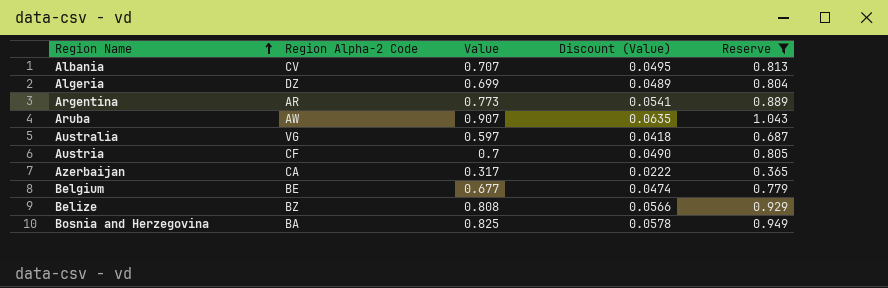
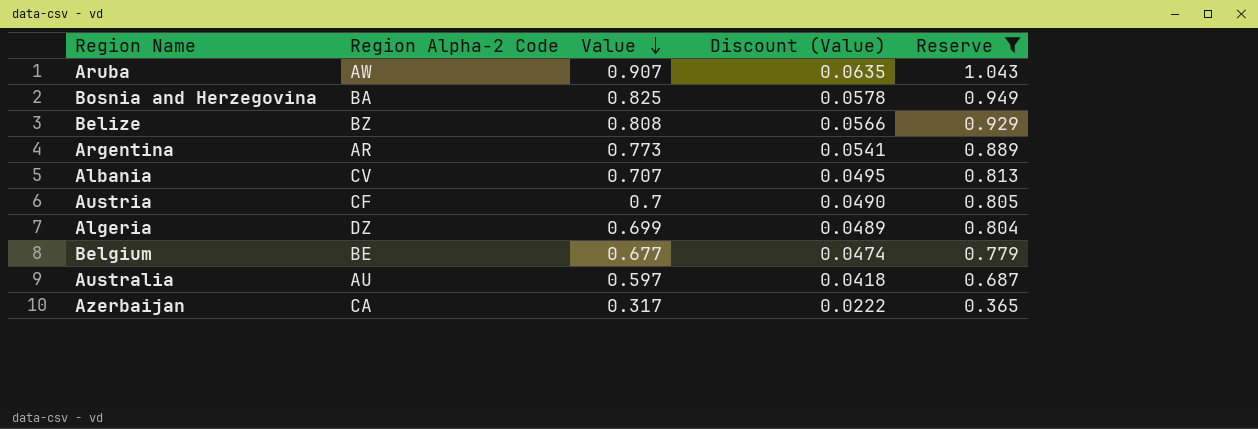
row order: Region Name ascending -> Value descending
Australia | Region Alpha-2 Code: VG -> AU

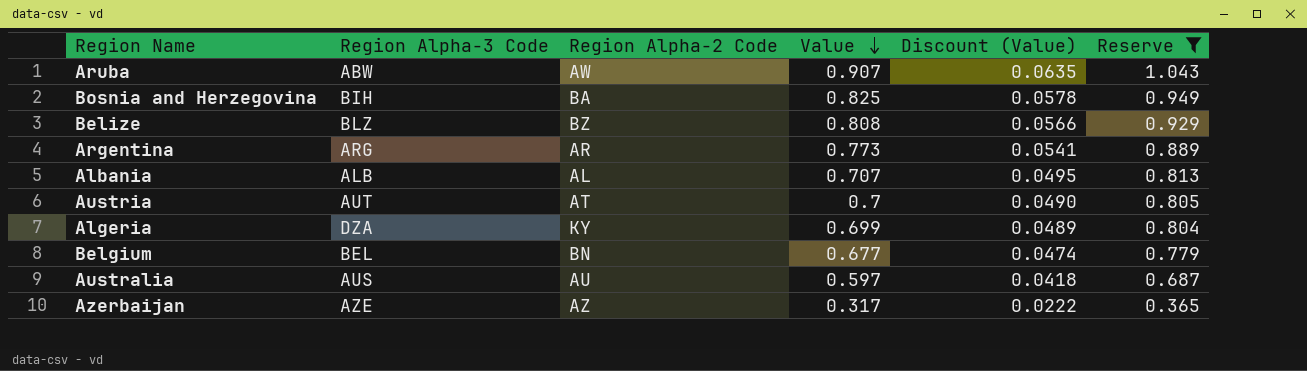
column Region Alpha-3 Code | position: none -> 2
Albania | Region Alpha-2 Code: CV -> AL
Austria | Region Alpha-2 Code: CF -> AT
Algeria | Region Alpha-2 Code: DZ -> KY
Belgium | Region Alpha-2 Code: BE -> BN
Azerbaijan | Region Alpha-2 Code: CA -> AZ

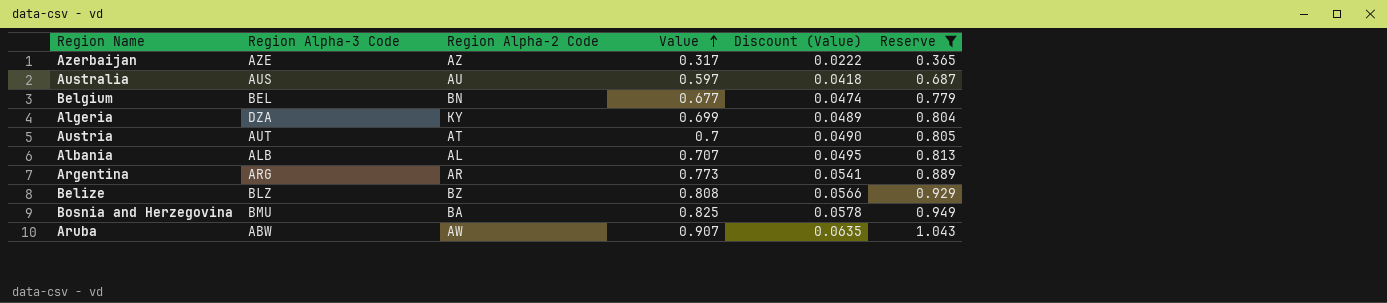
row order: Value descending -> Value ascending
Bosnia and Herzegovina | Region Alpha-3 Code: BIH -> BMU

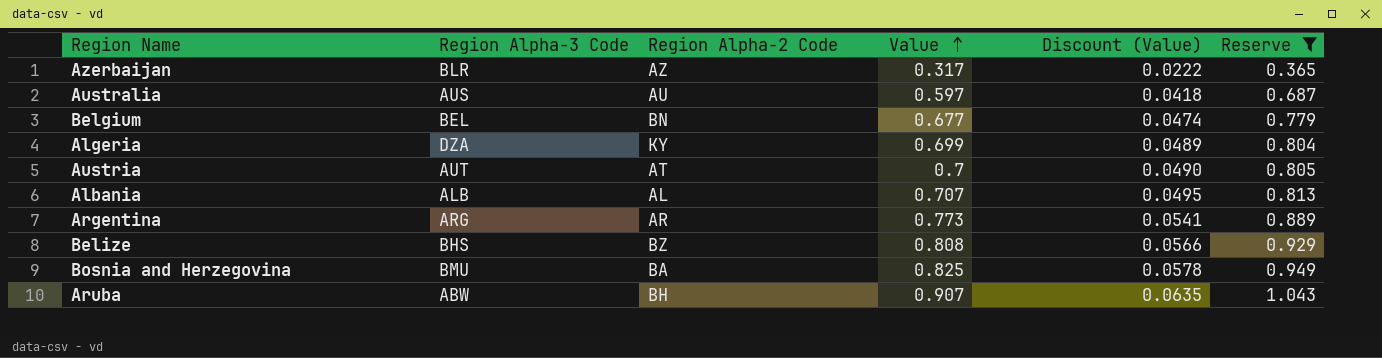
Azerbaijan | Region Alpha-3 Code: AZE -> BLR
Belize | Region Alpha-3 Code: BLZ -> BHS
Aruba | Region Alpha-2 Code: AW -> BH

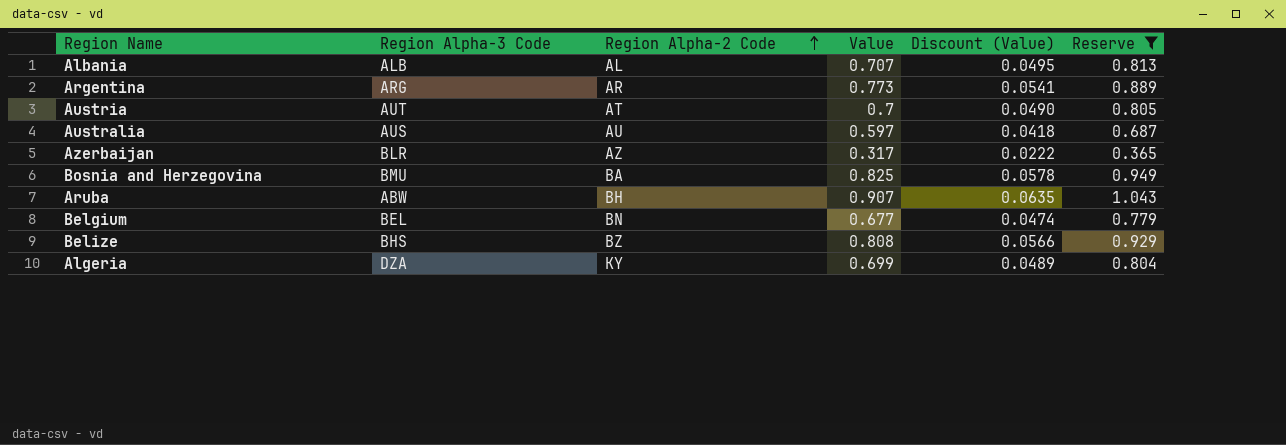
row order: Value ascending -> Region Alpha-2 Code ascending

